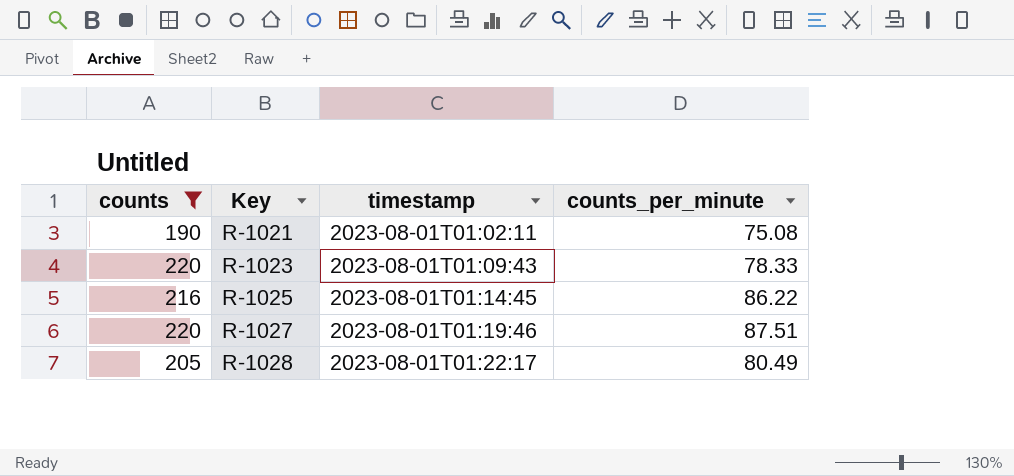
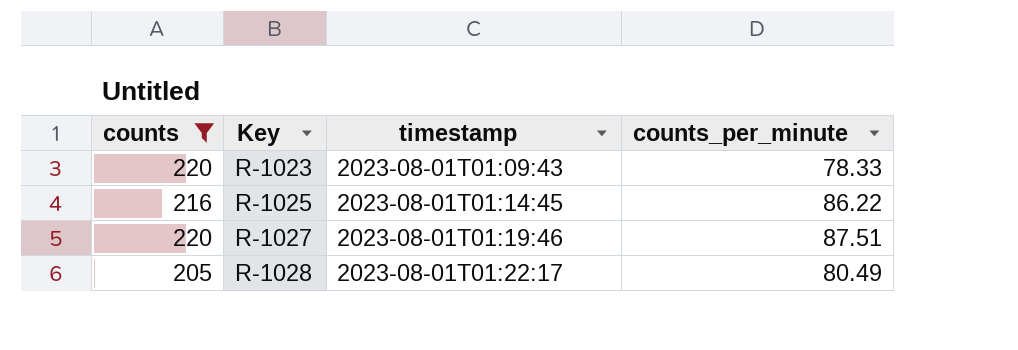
row R-1021: 190 | 2023-08-01T01:02:11 | 75.08 -> none

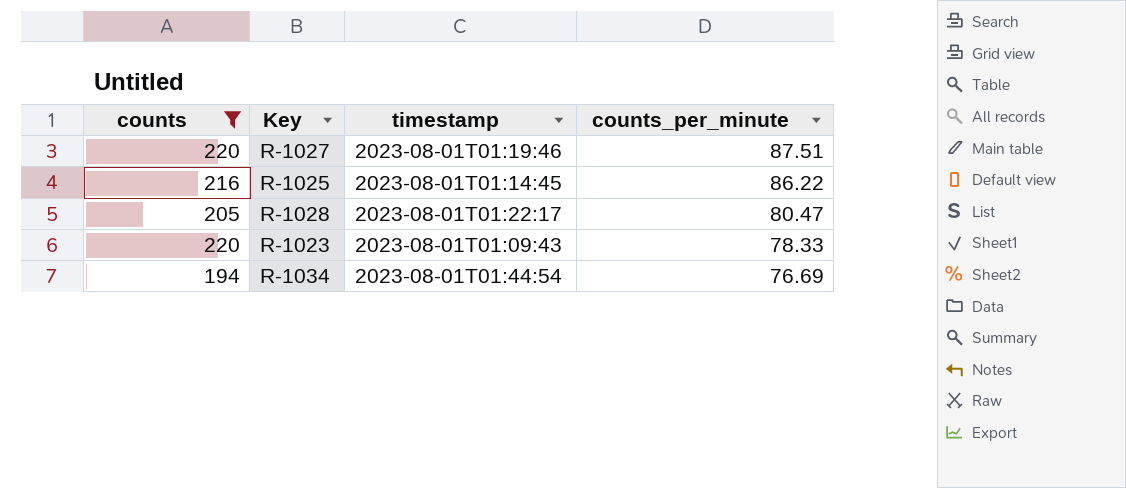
row order: Key ascending -> counts_per_minute descending
R-1028 | counts_per_minute: 80.49 -> 80.47
row R-1034: none -> 194 | 2023-08-01T01:44:54 | 76.69

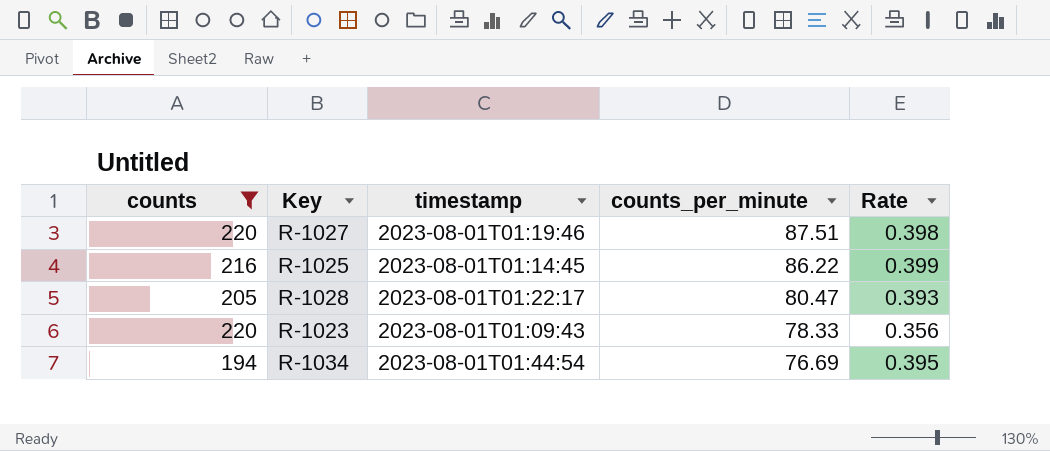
column Rate | formula: none -> [counts_per_minute] / [counts]

